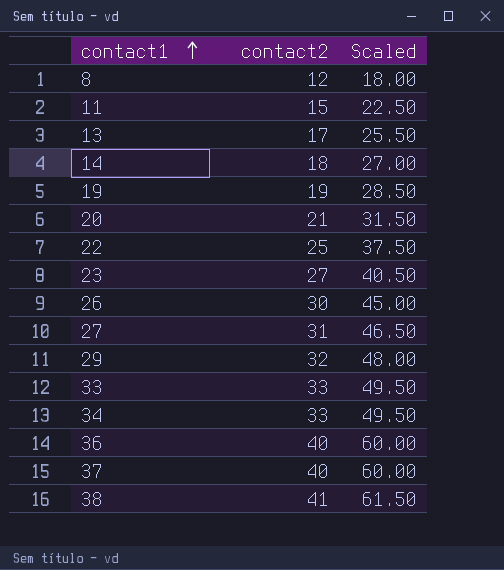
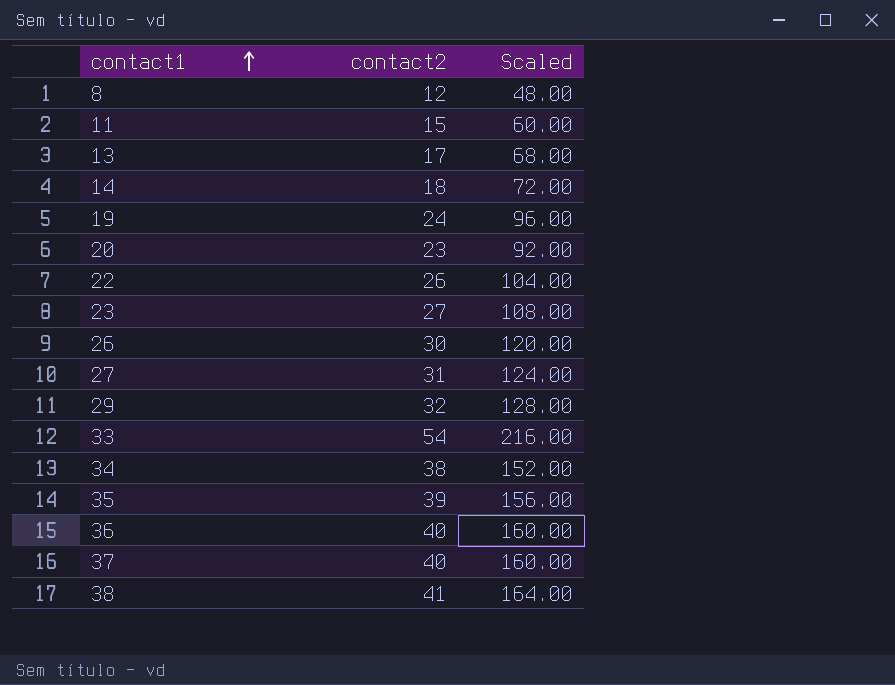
column Scaled | formula: [contact2] * 1.5 -> [contact2] * 4
19 | contact2: 19 -> 24
20 | contact2: 21 -> 23
22 | contact2: 25 -> 26
33 | contact2: 33 -> 54
34 | contact2: 33 -> 38
row 35: none -> 39 | 156.00

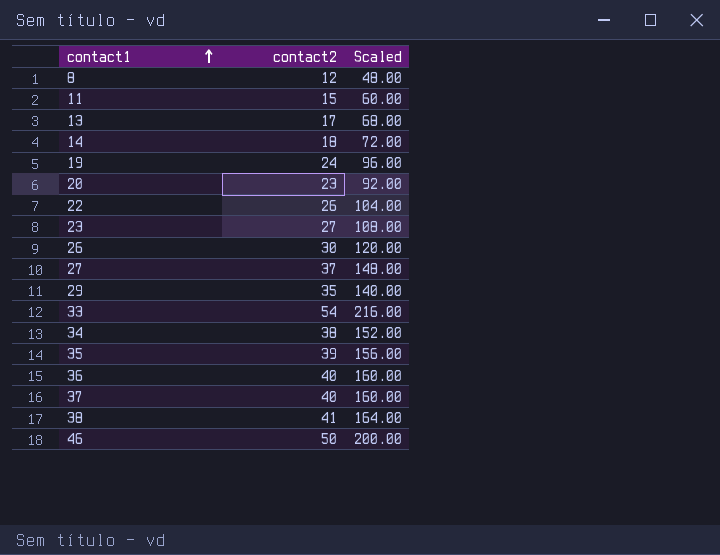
27 | contact2: 31 -> 37
27 | Scaled: 124.00 -> 148.00
29 | contact2: 32 -> 35
29 | Scaled: 128.00 -> 140.00
row 46: none -> 50 | 200.00

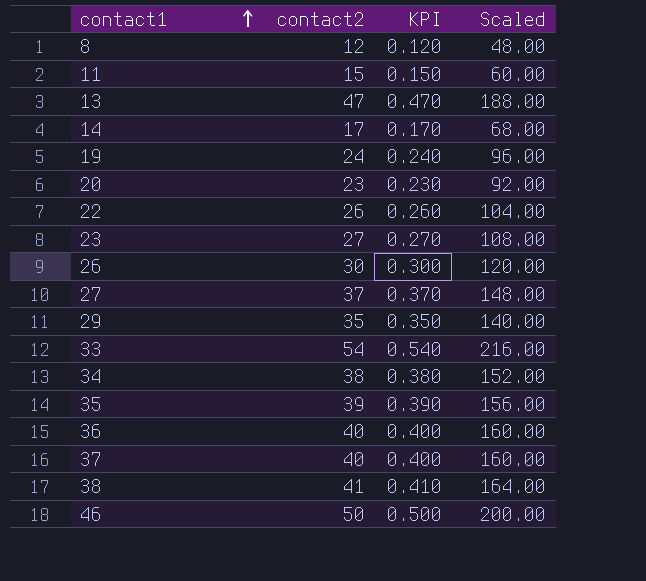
column KPI | formula: none -> [contact2] * 0.01
13 | contact2: 17 -> 47
13 | Scaled: 68.00 -> 188.00
14 | contact2: 18 -> 17
14 | Scaled: 72.00 -> 68.00

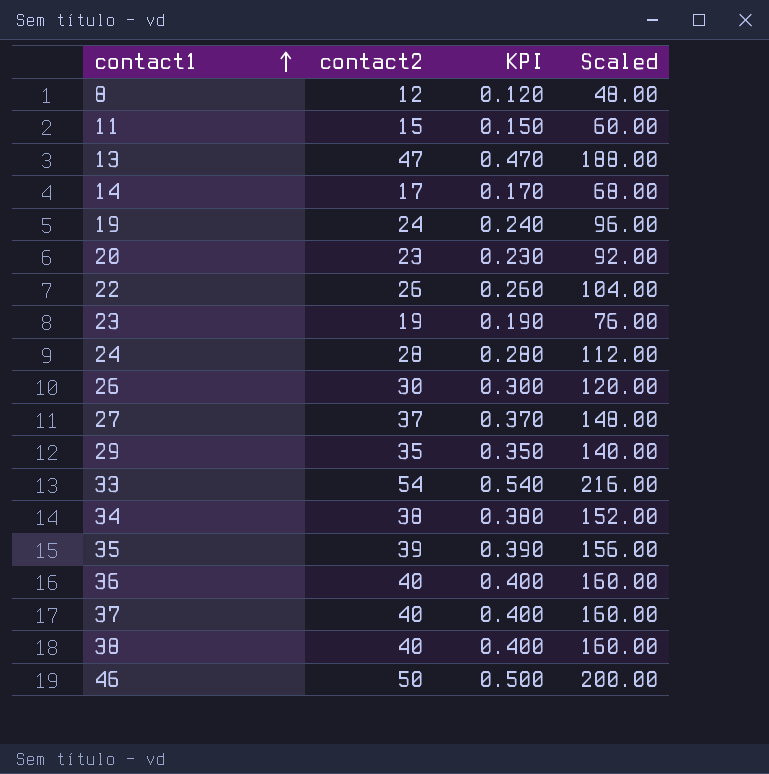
23 | contact2: 27 -> 19
23 | KPI: 0.270 -> 0.190
23 | Scaled: 108.00 -> 76.00
row 24: none -> 28 | 0.280 | 112.00
38 | contact2: 41 -> 40
38 | KPI: 0.410 -> 0.400
38 | Scaled: 164.00 -> 160.00

